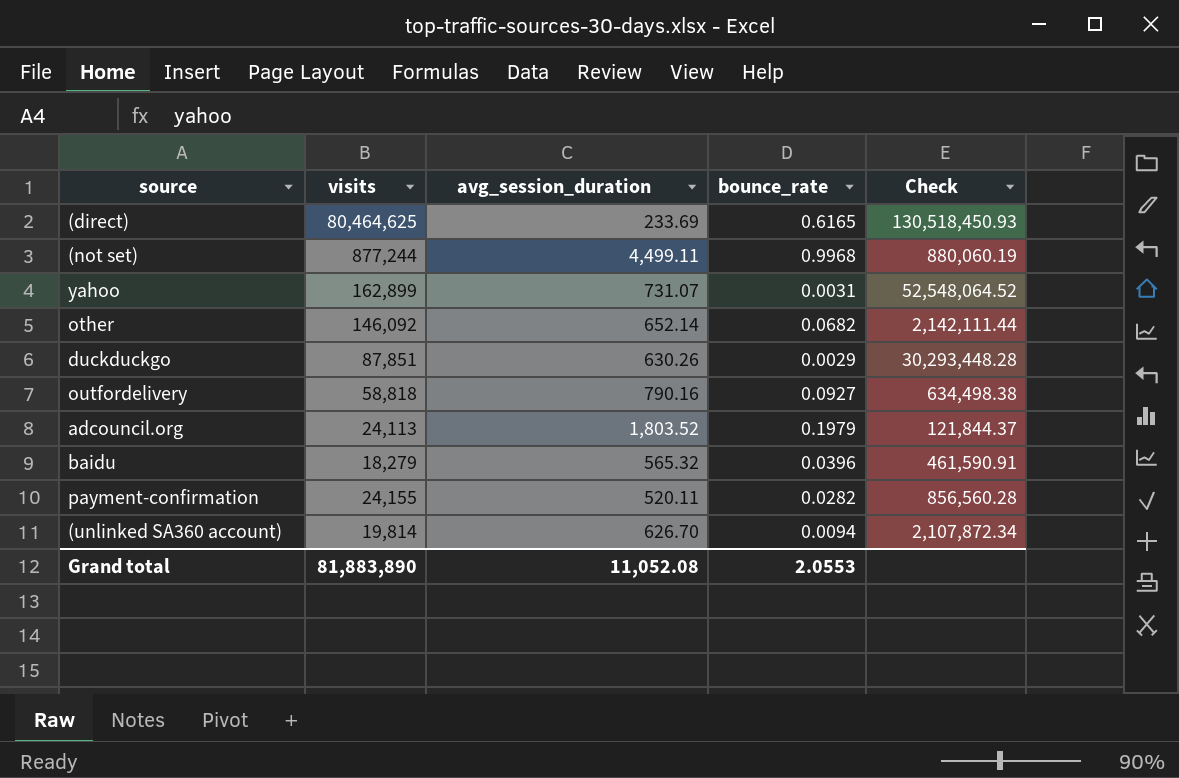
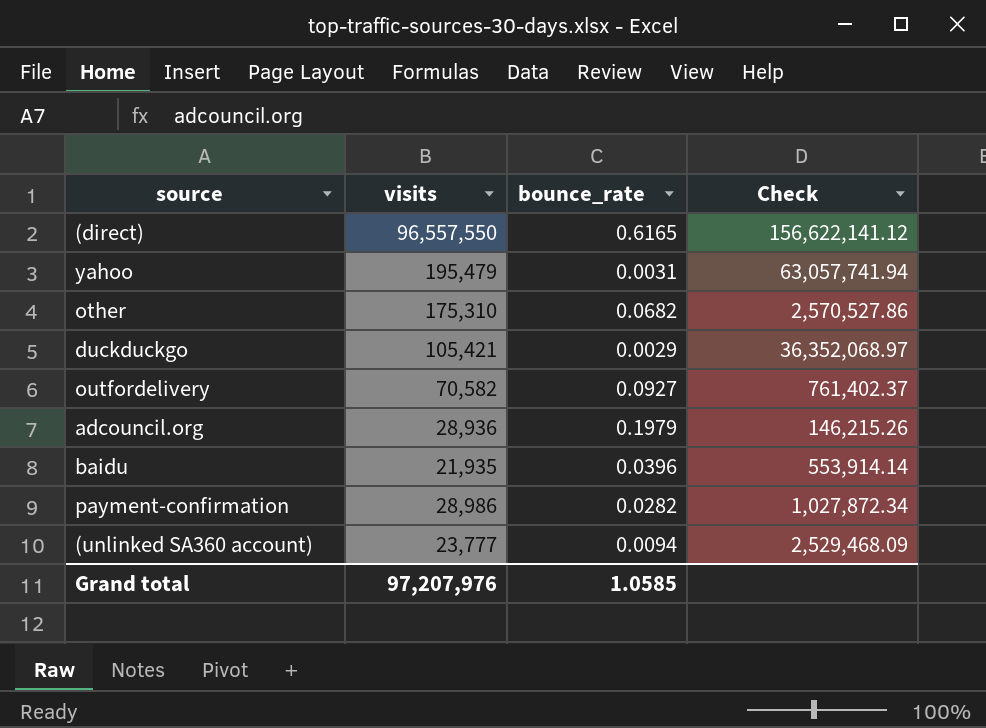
column avg_session_duration | position: 3 -> none
row (not set): 877,244 | 4,499.11 | 0.9968 | 880,060.19 -> none
(direct) | visits: 80,464,625 -> 96,557,550
(direct) | Check: 130,518,450.93 -> 156,622,141.12
yahoo | visits: 162,899 -> 195,479
yahoo | Check: 52,548,064.52 -> 63,057,741.94
other | visits: 146,092 -> 175,310
other | Check: 2,142,111.44 -> 2,570,527.86
duckduckgo | visits: 87,851 -> 105,421
duckduckgo | Check: 30,293,448.28 -> 36,352,068.97
outfordelivery | visits: 58,818 -> 70,582
outfordelivery | Check: 634,498.38 -> 761,402.37
adcouncil.org | visits: 24,113 -> 28,936
adcouncil.org | Check: 121,844.37 -> 146,215.26
baidu | visits: 18,279 -> 21,935
baidu | Check: 461,590.91 -> 553,914.14
payment-confirmation | visits: 24,155 -> 28,986
payment-confirmation | Check: 856,560.28 -> 1,027,872.34
(unlinked SA360 account) | visits: 19,814 -> 23,777
(unlinked SA360 account) | Check: 2,107,872.34 -> 2,529,468.09
Grand total | visits: 81,883,890 -> 97,207,976
Grand total | bounce_rate: 2.0553 -> 1.0585

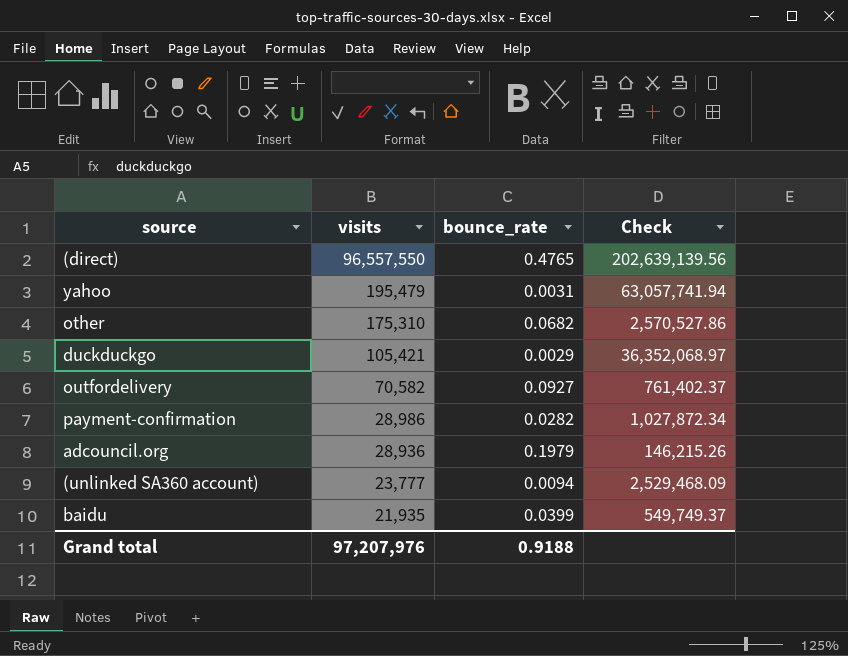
row order: none -> visits descending
(direct) | bounce_rate: 0.6165 -> 0.4765
(direct) | Check: 156,622,141.12 -> 202,639,139.56
baidu | bounce_rate: 0.0396 -> 0.0399
baidu | Check: 553,914.14 -> 549,749.37
Grand total | bounce_rate: 1.0585 -> 0.9188

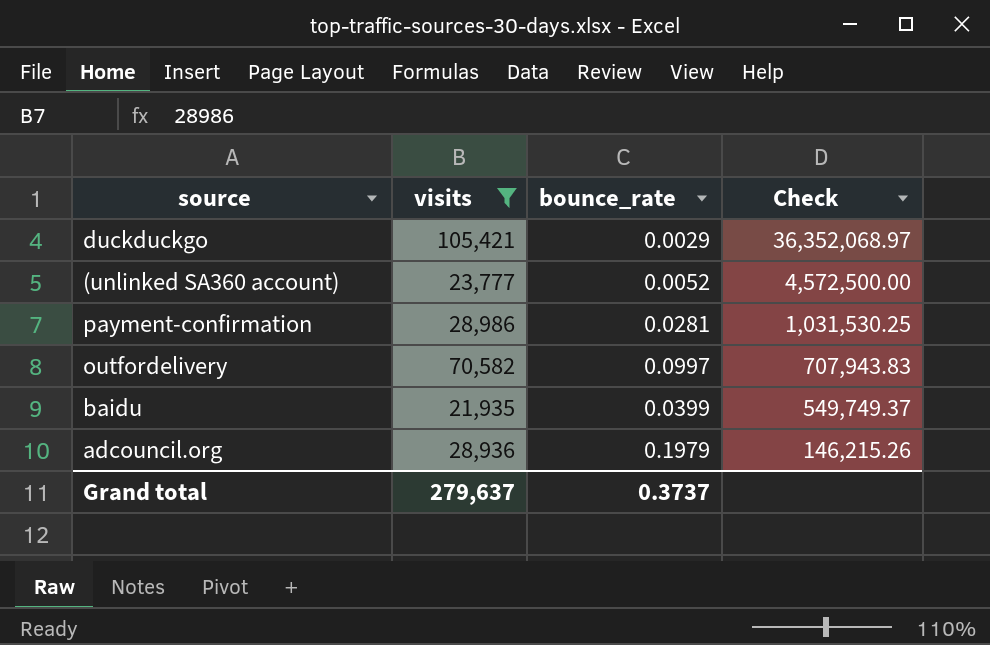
filter: none -> visits <= 105,421
row order: visits descending -> Check descending
(unlinked SA360 account) | bounce_rate: 0.0094 -> 0.0052
(unlinked SA360 account) | Check: 2,529,468.09 -> 4,572,500.00
payment-confirmation | bounce_rate: 0.0282 -> 0.0281
payment-confirmation | Check: 1,027,872.34 -> 1,031,530.25
outfordelivery | bounce_rate: 0.0927 -> 0.0997
outfordelivery | Check: 761,402.37 -> 707,943.83
Grand total | visits: 97,207,976 -> 279,637
Grand total | bounce_rate: 0.9188 -> 0.3737

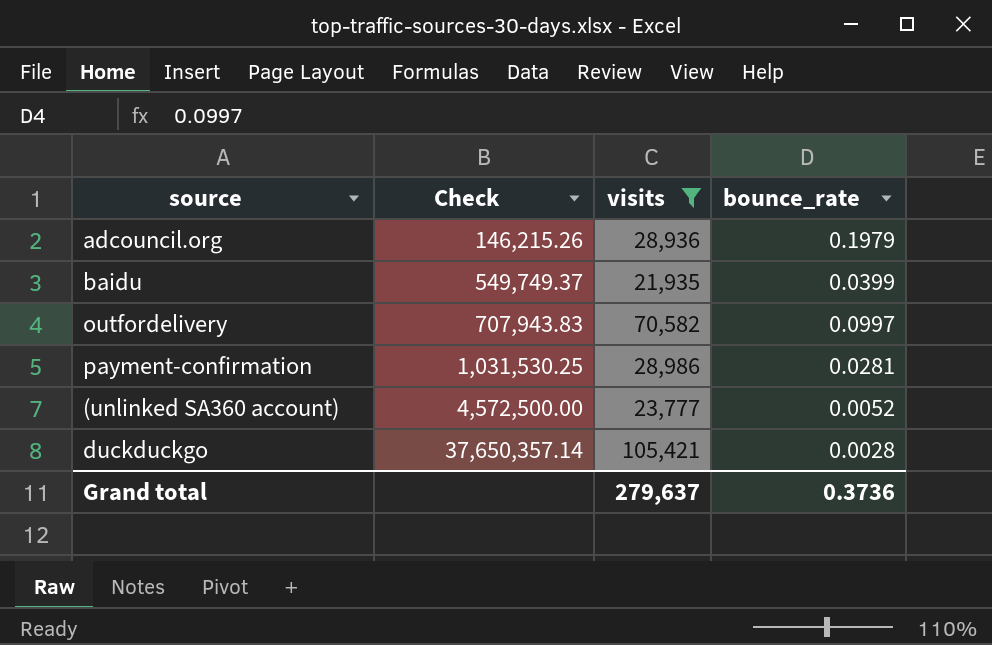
row order: Check descending -> Check ascending
column Check | position: 4 -> 2
duckduckgo | Check: 36,352,068.97 -> 37,650,357.14
duckduckgo | bounce_rate: 0.0029 -> 0.0028
Grand total | bounce_rate: 0.3737 -> 0.3736

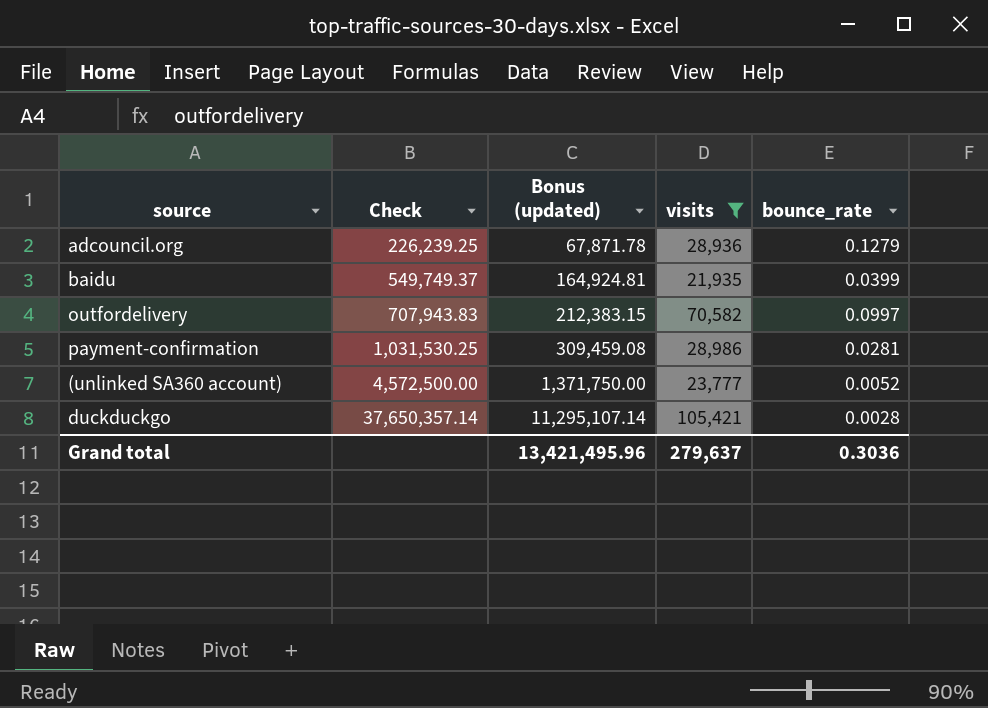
column Bonus (updated) | formula: none -> [Check] * 0.3
adcouncil.org | Check: 146,215.26 -> 226,239.25
adcouncil.org | bounce_rate: 0.1979 -> 0.1279
Grand total | bounce_rate: 0.3736 -> 0.3036

